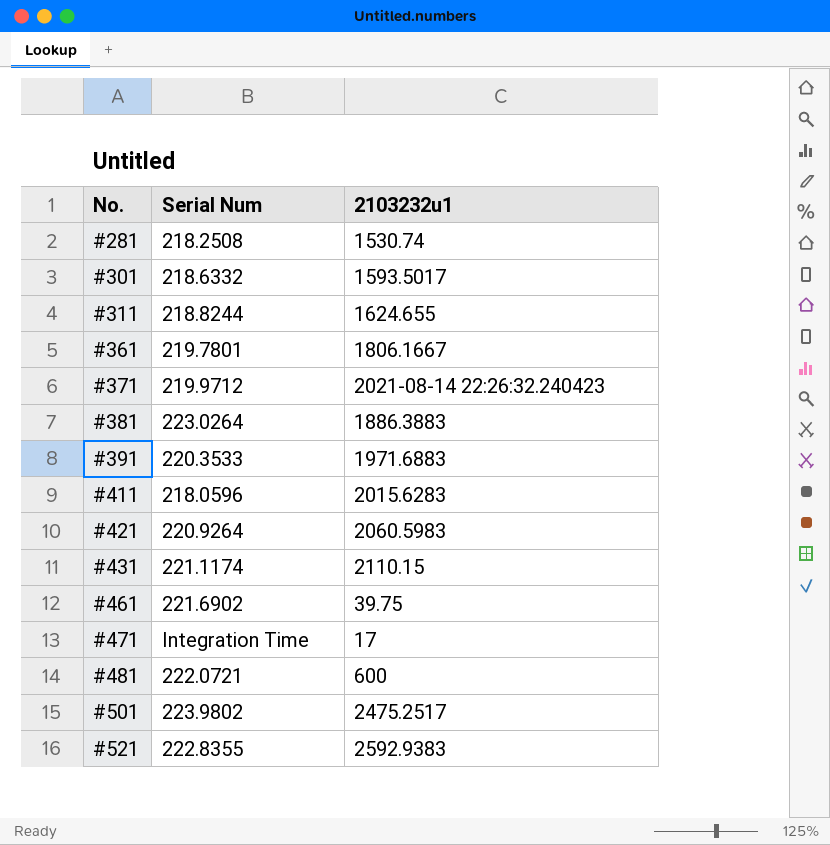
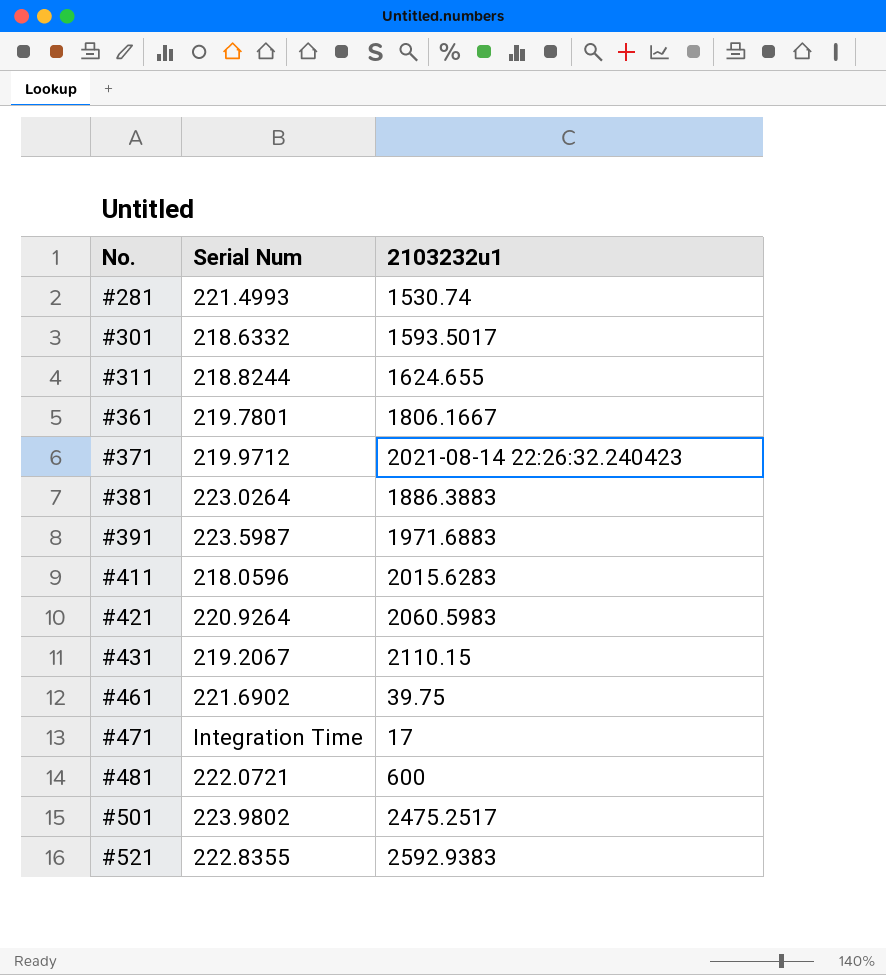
#281 | Serial Num: 218.2508 -> 221.4993
#391 | Serial Num: 220.3533 -> 223.5987
#431 | Serial Num: 221.1174 -> 219.2067

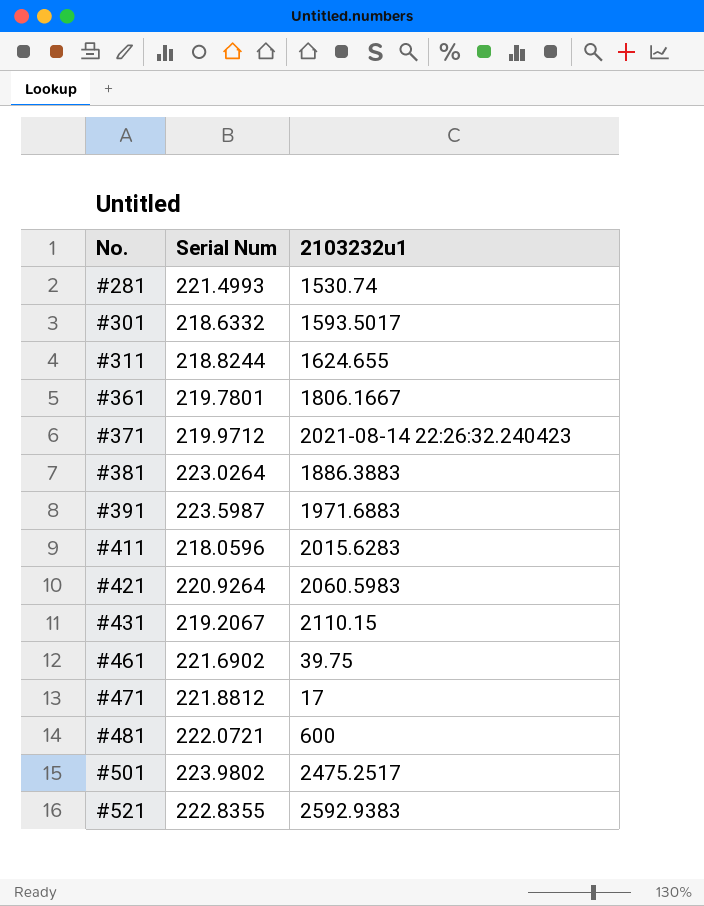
#471 | Serial Num: Integration Time -> 221.8812

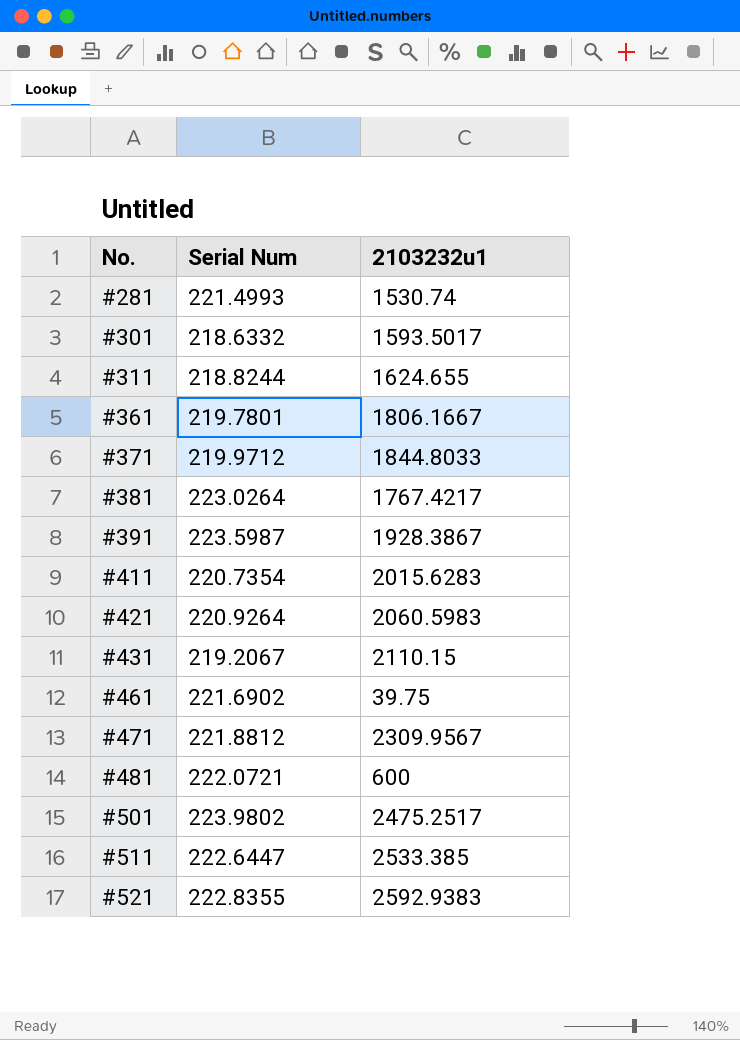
#371 | 2103232u1: 2021-08-14 22:26:32.240423 -> 1844.8033
#381 | 2103232u1: 1886.3883 -> 1767.4217
#391 | 2103232u1: 1971.6883 -> 1928.3867
#411 | Serial Num: 218.0596 -> 220.7354
#471 | 2103232u1: 17 -> 2309.9567
row #511: none -> 222.6447 | 2533.385

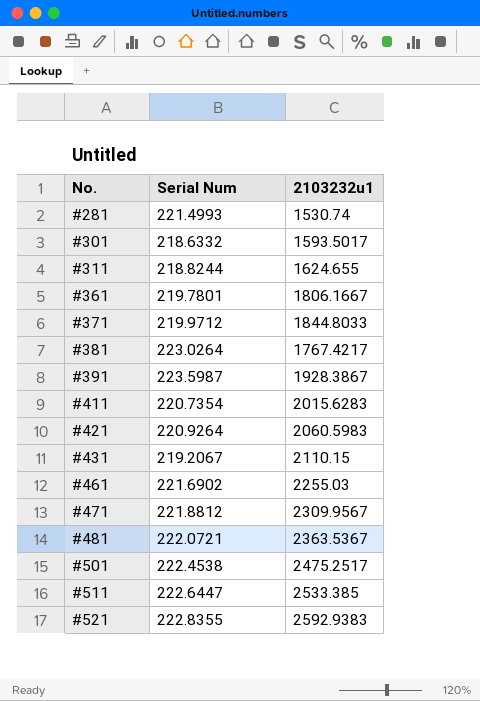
#461 | 2103232u1: 39.75 -> 2255.03
#481 | 2103232u1: 600 -> 2363.5367
#501 | Serial Num: 223.9802 -> 222.4538

